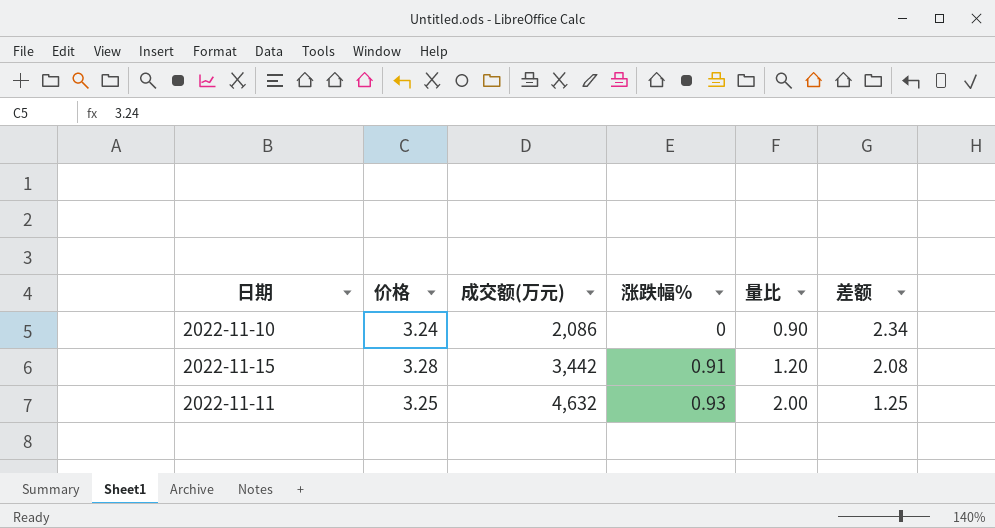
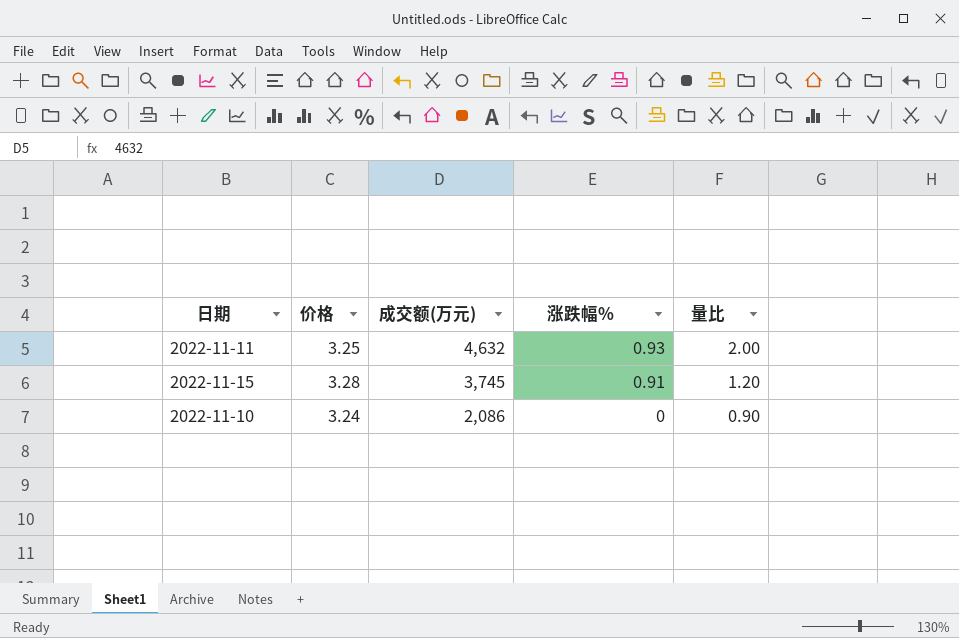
row order: 成交额(万元) ascending -> 成交额(万元) descending
column 差额 | formula: [价格] - [量比] -> none
2022-11-15 | 成交额(万元): 3,442 -> 3,745

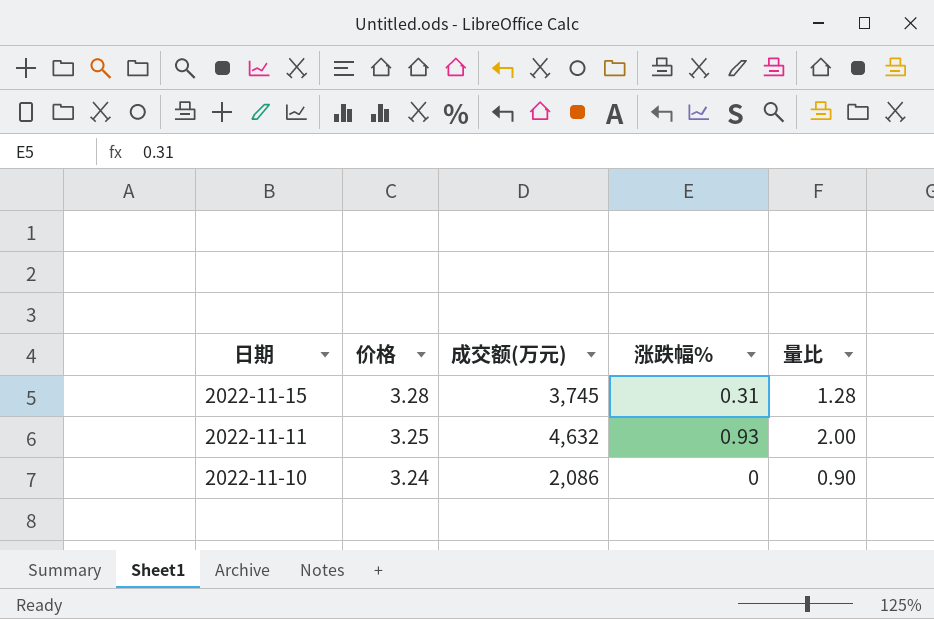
row order: 成交额(万元) descending -> 日期 descending
2022-11-15 | 涨跌幅%: 0.91 -> 0.31
2022-11-15 | 量比: 1.20 -> 1.28

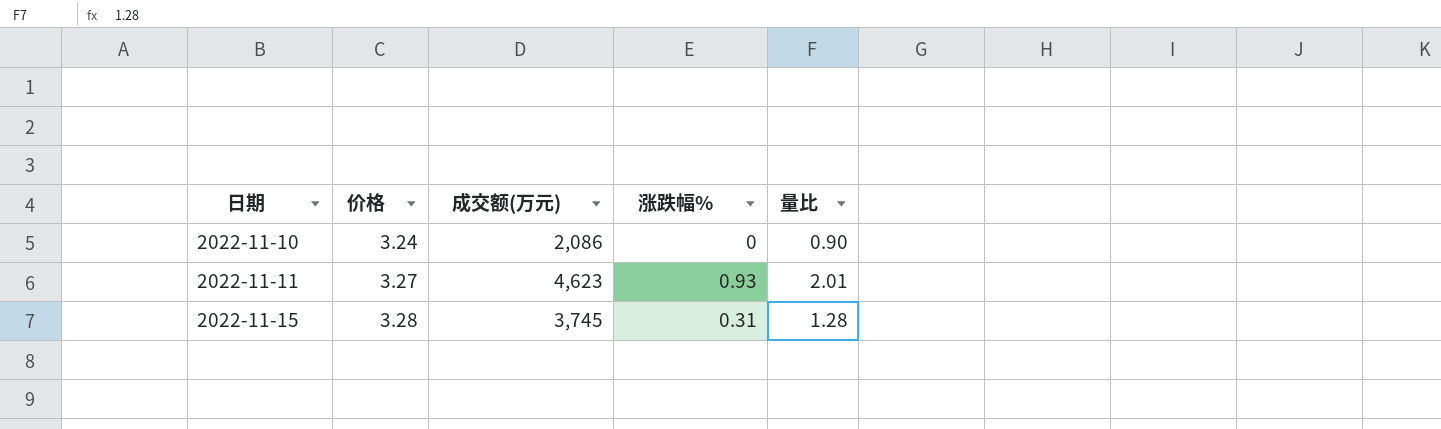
row order: 日期 descending -> 日期 ascending
2022-11-11 | 价格: 3.25 -> 3.27
2022-11-11 | 成交额(万元): 4,632 -> 4,623
2022-11-11 | 量比: 2.00 -> 2.01

